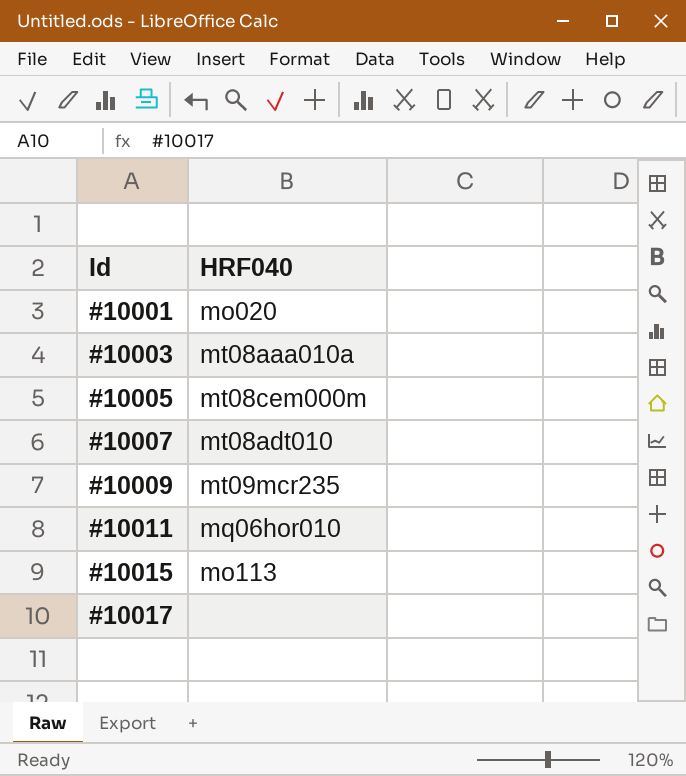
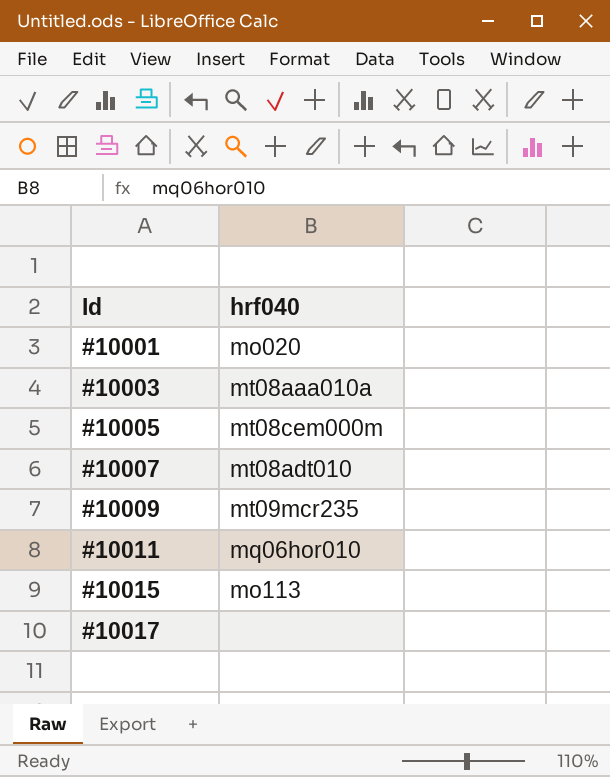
column name: HRF040 -> hrf040

